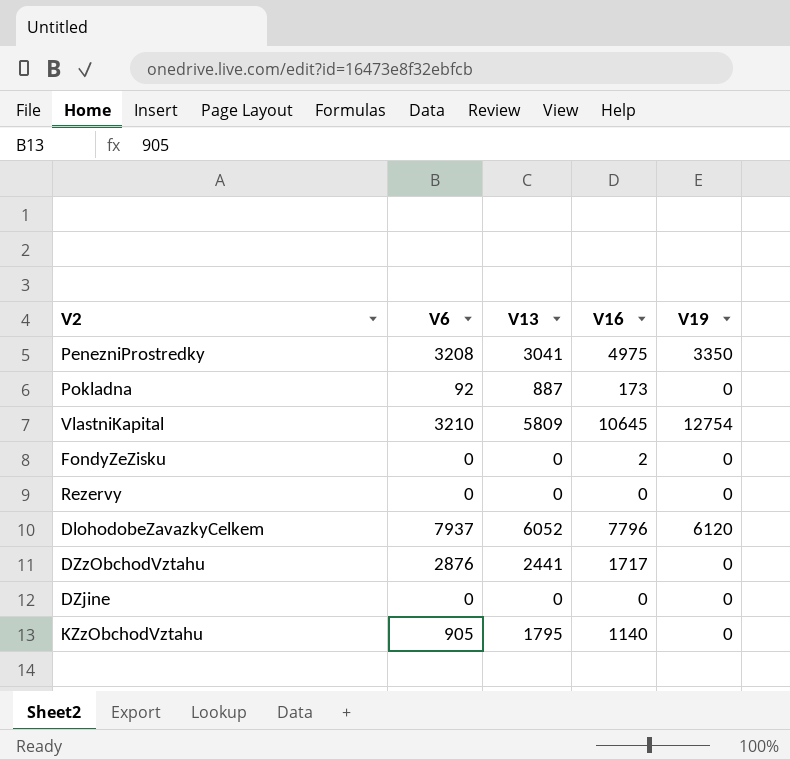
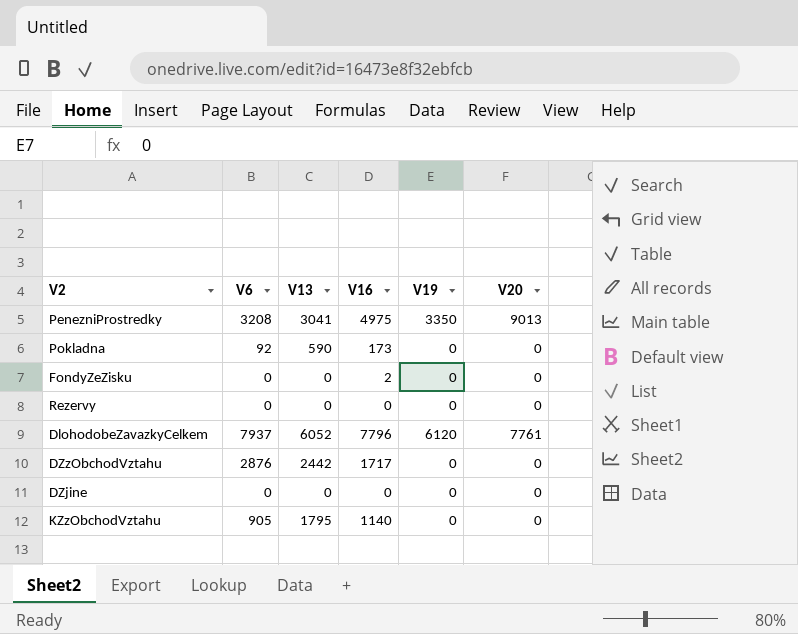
column V20 | position: none -> 6
row VlastniKapital: 3210 | 5809 | 10645 | 12754 -> none
Pokladna | V13: 887 -> 590
DZzObchodVztahu | V13: 2441 -> 2442

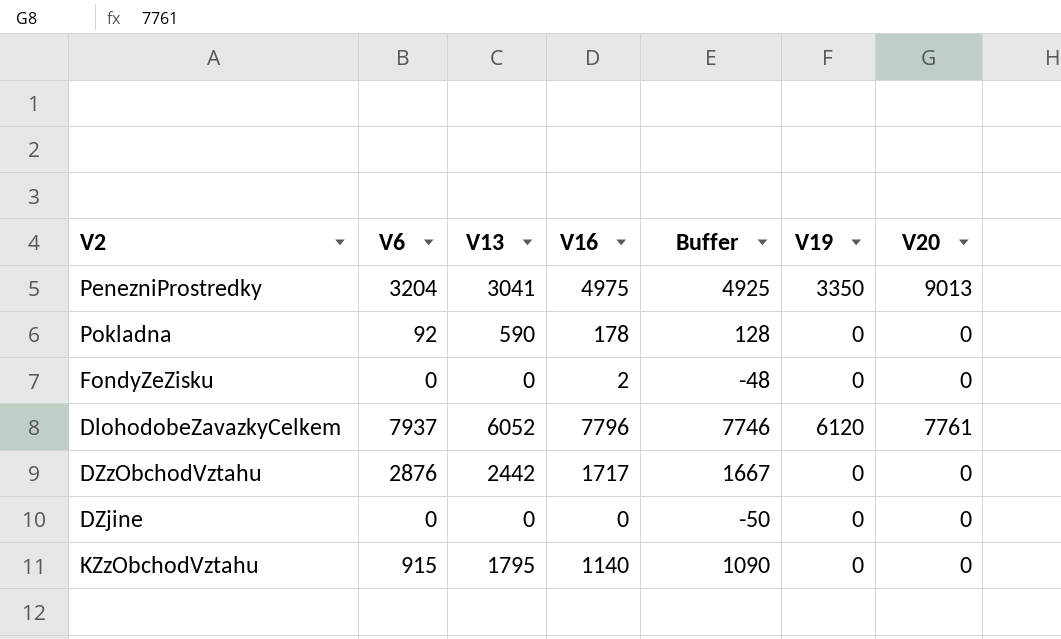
column Buffer | formula: none -> [V16] - 50
row Rezervy: 0 | 0 | 0 | 0 | 0 -> none
PenezniProstredky | V6: 3208 -> 3204
Pokladna | V16: 173 -> 178
KZzObchodVztahu | V6: 905 -> 915

